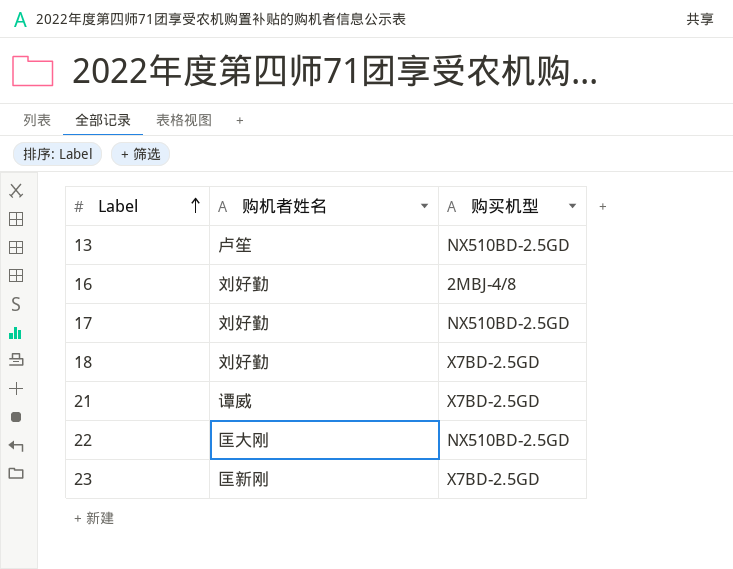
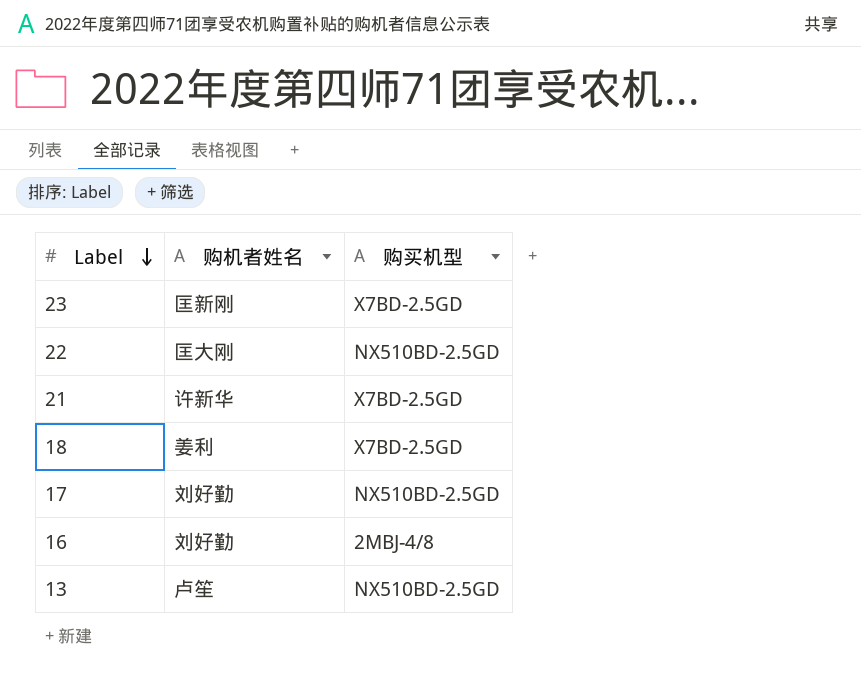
row order: Label ascending -> Label descending
21 | 购机者姓名: 谭威 -> 许新华
18 | 购机者姓名: 刘好勤 -> 姜利

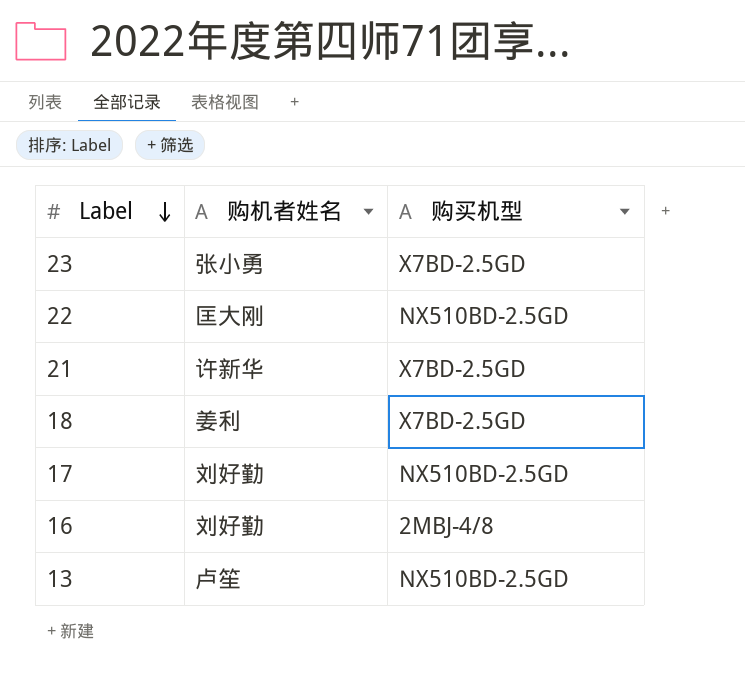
23 | 购机者姓名: 匡新刚 -> 张小勇

